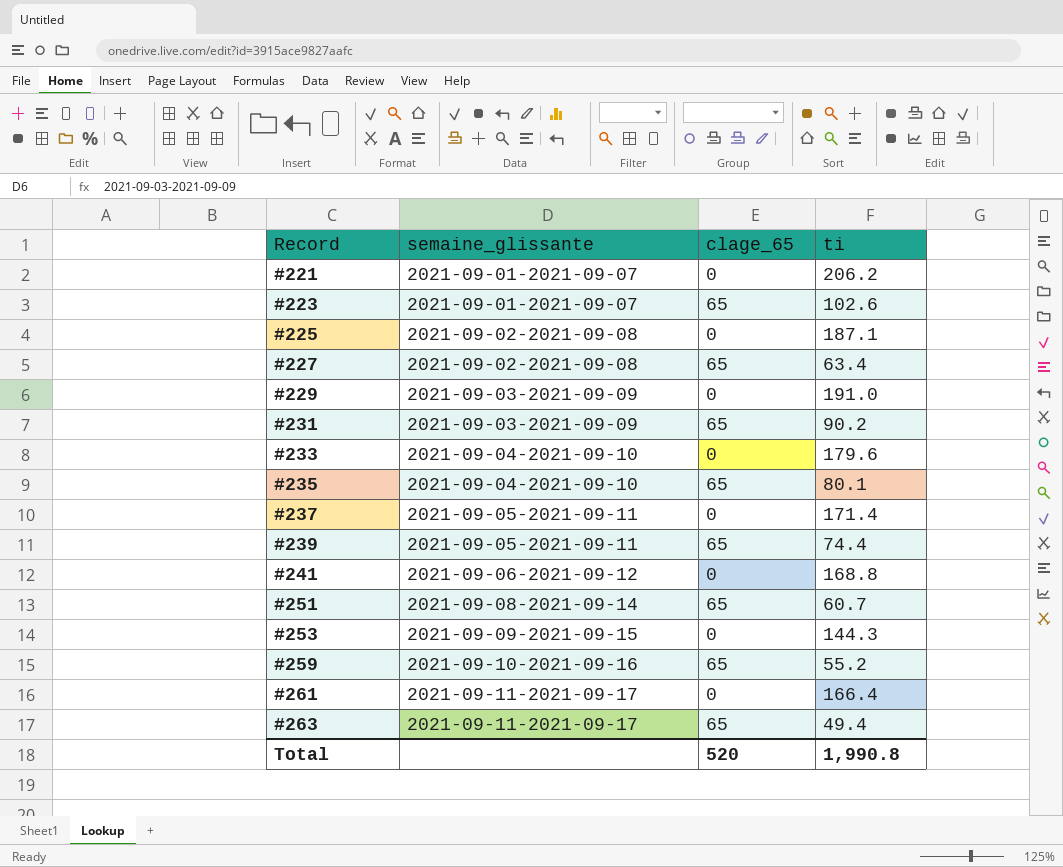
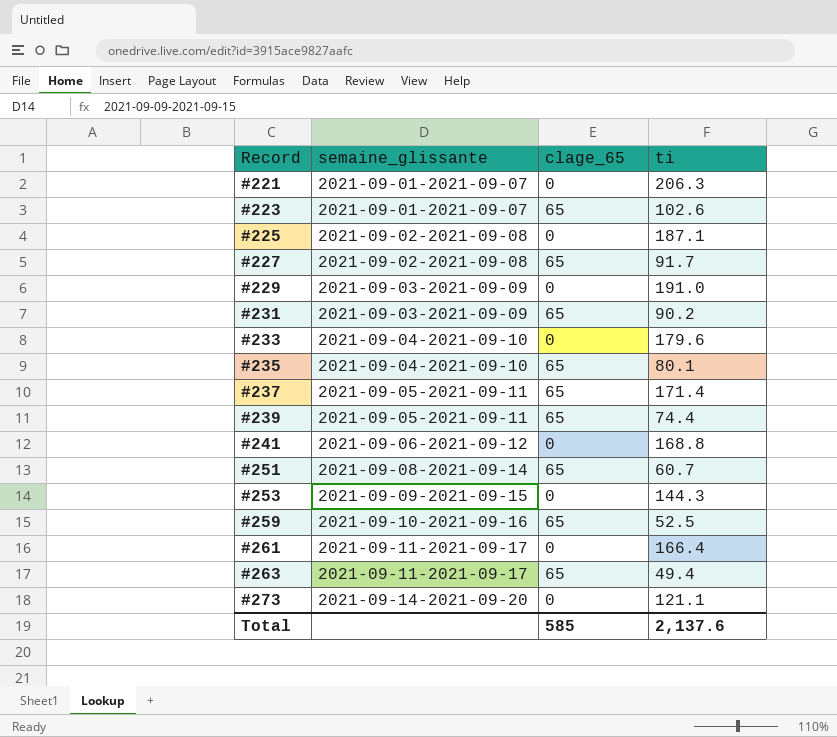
#221 | ti: 206.2 -> 206.3
#227 | ti: 63.4 -> 91.7
#237 | clage_65: 0 -> 65
#259 | ti: 55.2 -> 52.5
row #273: none -> 2021-09-14-2021-09-20 | 0 | 121.1
Total | clage_65: 520 -> 585
Total | ti: 1,990.8 -> 2,137.6

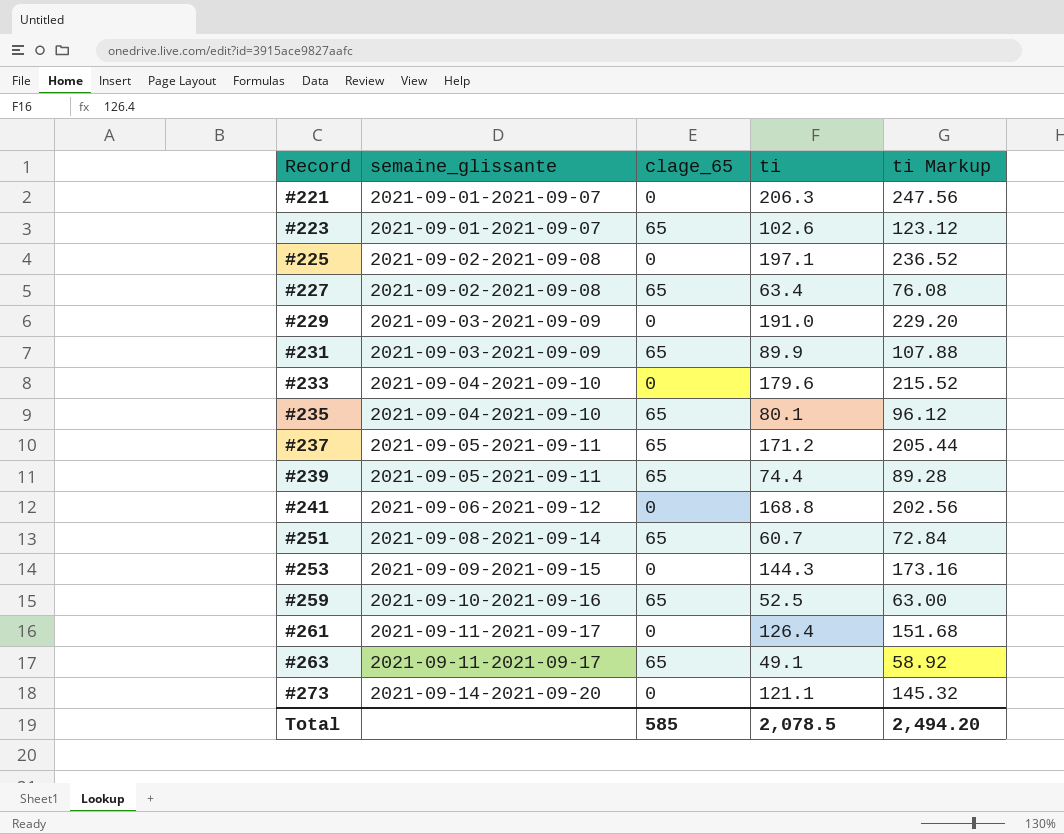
column ti Markup | formula: none -> [ti] * 1.2
#225 | ti: 187.1 -> 197.1
#227 | ti: 91.7 -> 63.4
#231 | ti: 90.2 -> 89.9
#237 | ti: 171.4 -> 171.2
#261 | ti: 166.4 -> 126.4
#263 | ti: 49.4 -> 49.1
Total | ti: 2,137.6 -> 2,078.5

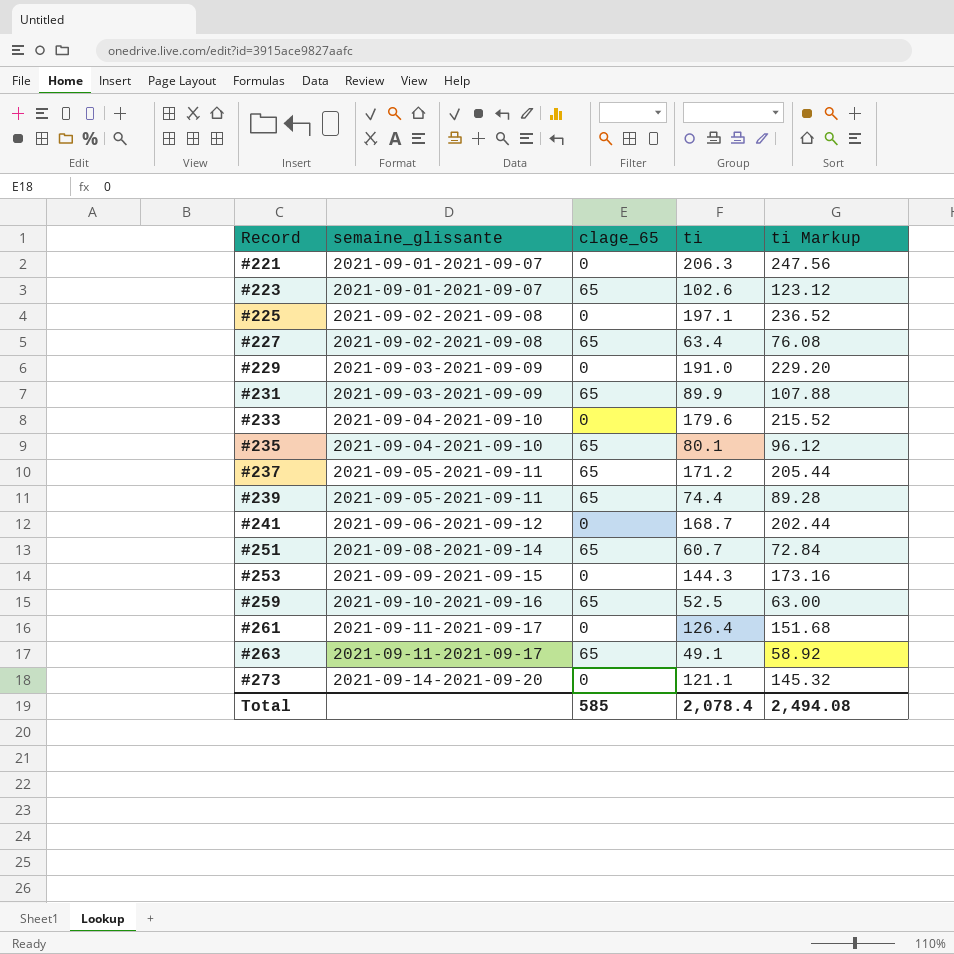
#241 | ti: 168.8 -> 168.7
#241 | ti Markup: 202.56 -> 202.44
Total | ti: 2,078.5 -> 2,078.4
Total | ti Markup: 2,494.20 -> 2,494.08

